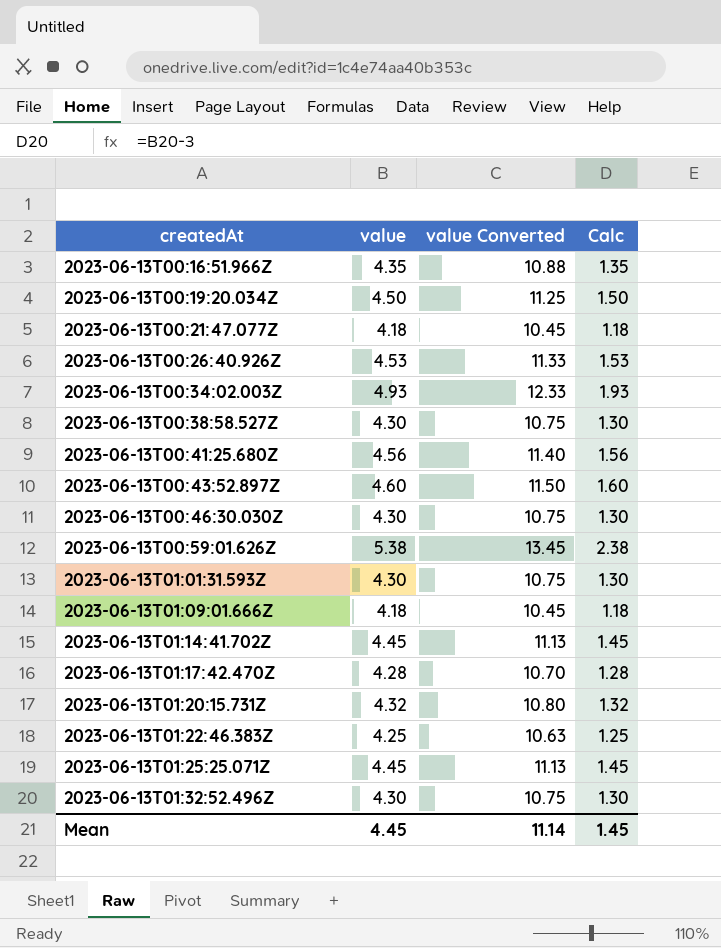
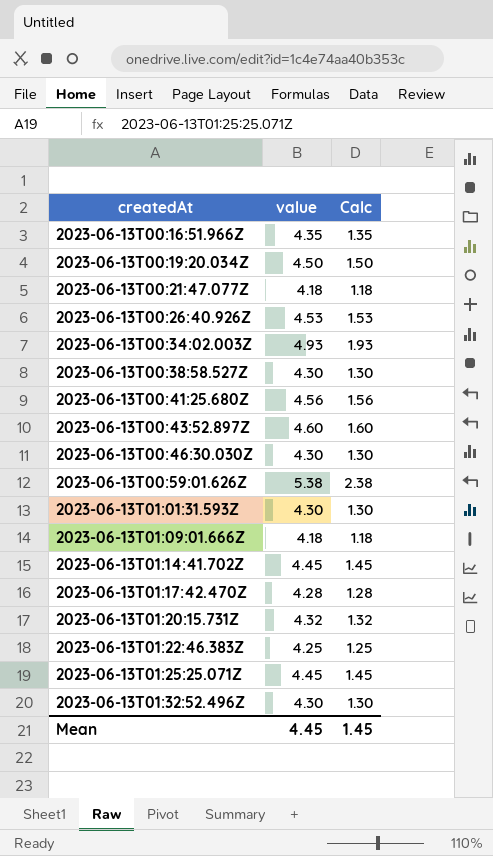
column value Converted | formula: [value] * 2.5 -> none

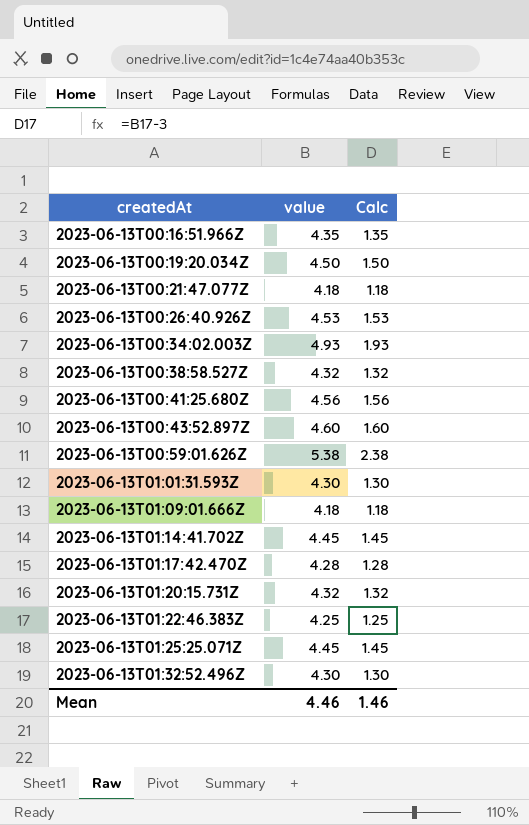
row 2023-06-13T00:46:30.030Z: 4.30 | 1.30 -> none
2023-06-13T00:38:58.527Z | value: 4.30 -> 4.32
2023-06-13T00:38:58.527Z | Calc: 1.30 -> 1.32
Mean | value: 4.45 -> 4.46
Mean | Calc: 1.45 -> 1.46

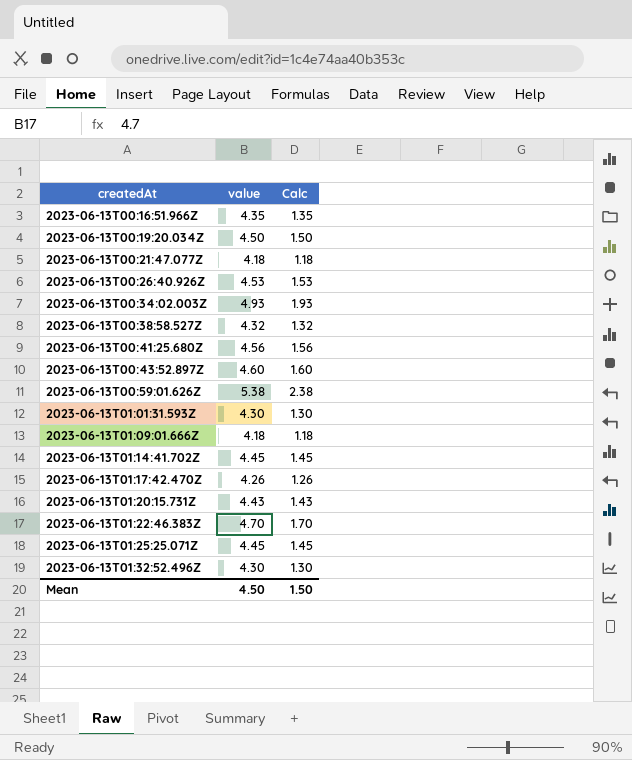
2023-06-13T01:17:42.470Z | value: 4.28 -> 4.26
2023-06-13T01:17:42.470Z | Calc: 1.28 -> 1.26
2023-06-13T01:20:15.731Z | value: 4.32 -> 4.43
2023-06-13T01:20:15.731Z | Calc: 1.32 -> 1.43
2023-06-13T01:22:46.383Z | value: 4.25 -> 4.70
2023-06-13T01:22:46.383Z | Calc: 1.25 -> 1.70
Mean | value: 4.46 -> 4.50
Mean | Calc: 1.46 -> 1.50

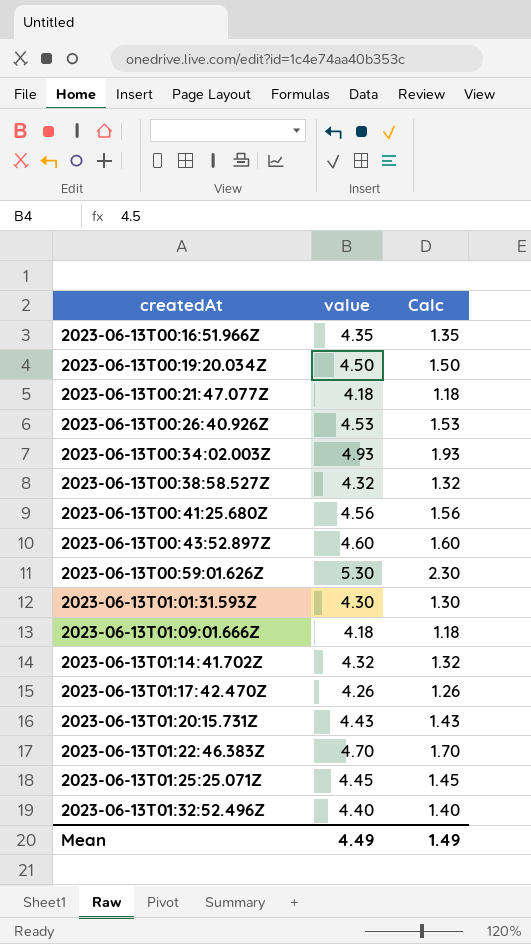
2023-06-13T00:59:01.626Z | value: 5.38 -> 5.30
2023-06-13T00:59:01.626Z | Calc: 2.38 -> 2.30
2023-06-13T01:14:41.702Z | value: 4.45 -> 4.32
2023-06-13T01:14:41.702Z | Calc: 1.45 -> 1.32
2023-06-13T01:32:52.496Z | value: 4.30 -> 4.40
2023-06-13T01:32:52.496Z | Calc: 1.30 -> 1.40
Mean | value: 4.50 -> 4.49
Mean | Calc: 1.50 -> 1.49

